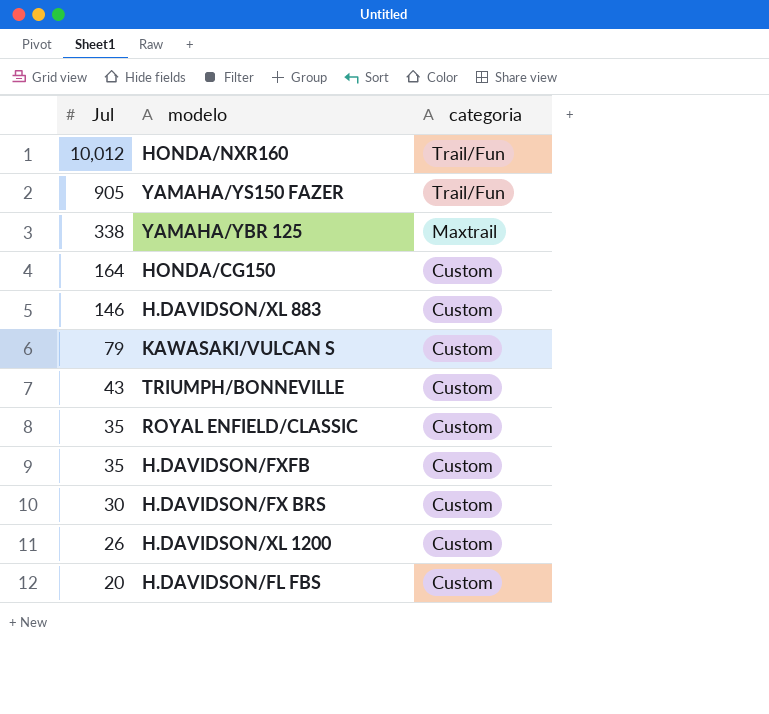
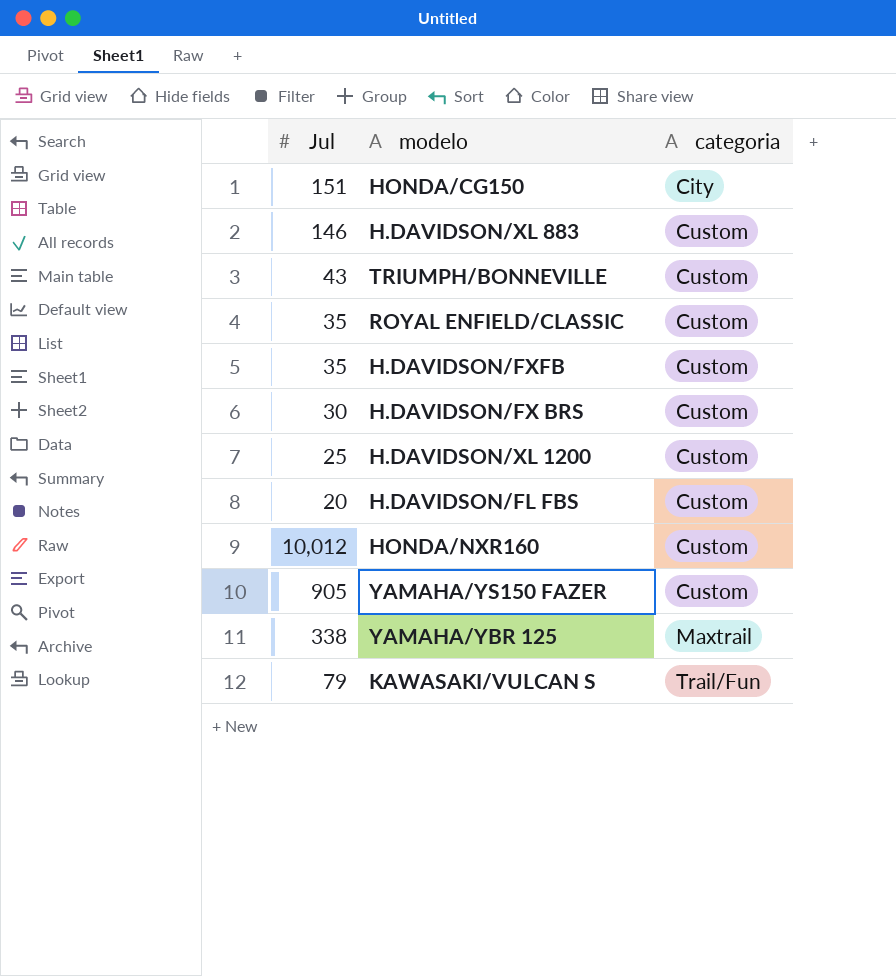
row order: Jul descending -> categoria ascending
HONDA/CG150 | Jul: 164 -> 151
HONDA/CG150 | categoria: Custom -> City
H.DAVIDSON/XL 1200 | Jul: 26 -> 25
HONDA/NXR160 | categoria: Trail/Fun -> Custom
YAMAHA/YS150 FAZER | categoria: Trail/Fun -> Custom
KAWASAKI/VULCAN S | categoria: Custom -> Trail/Fun

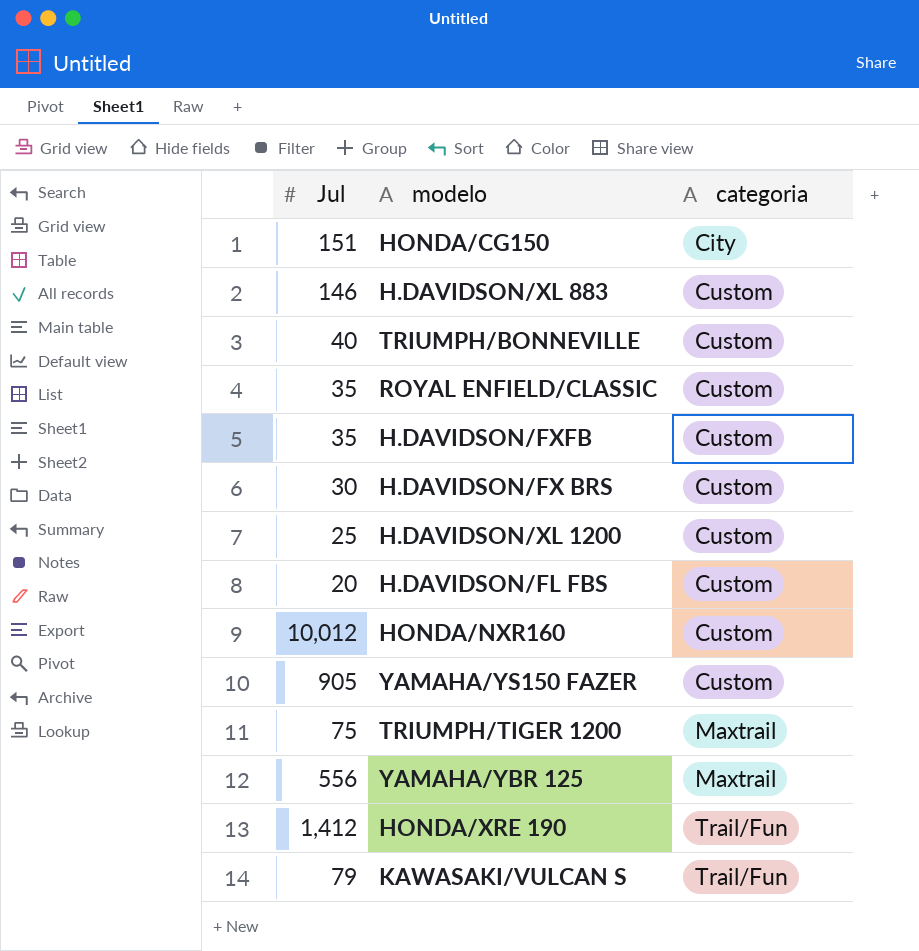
TRIUMPH/BONNEVILLE | Jul: 43 -> 40
row TRIUMPH/TIGER 1200: none -> 75 | Maxtrail
YAMAHA/YBR 125 | Jul: 338 -> 556
row HONDA/XRE 190: none -> 1,412 | Trail/Fun

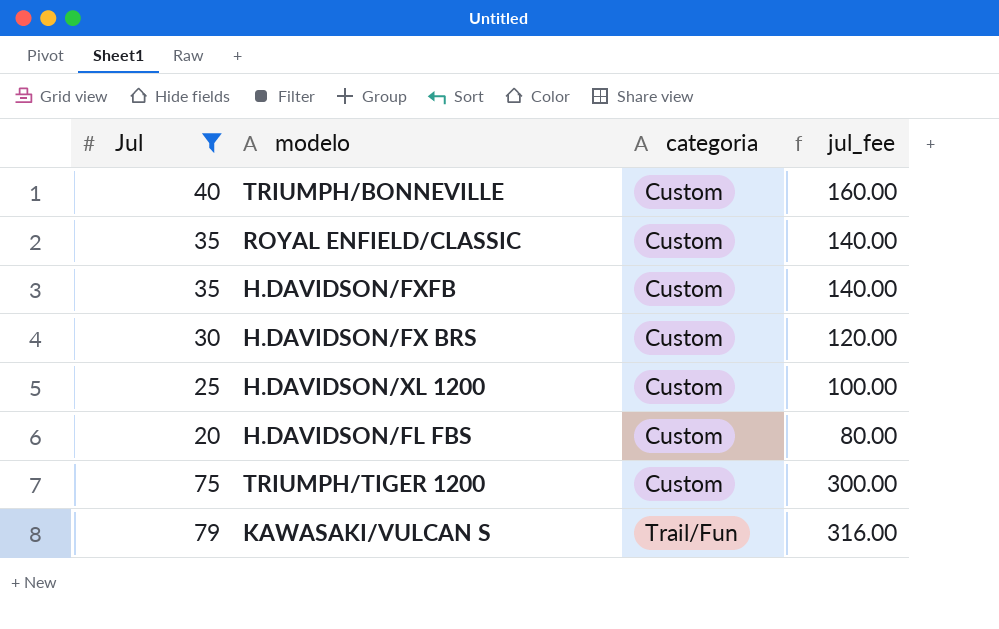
filter: none -> Jul <= 79
column jul_fee | formula: none -> [Jul] * 4
TRIUMPH/TIGER 1200 | categoria: Maxtrail -> Custom

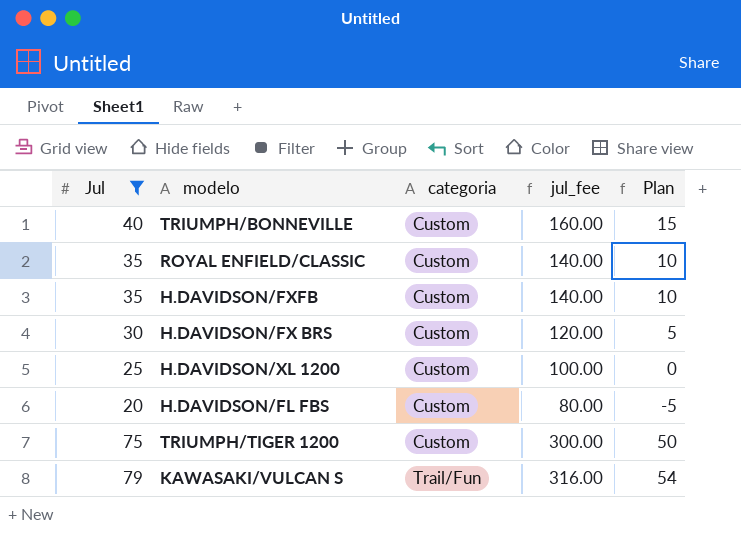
column Plan | formula: none -> [Jul] - 25

